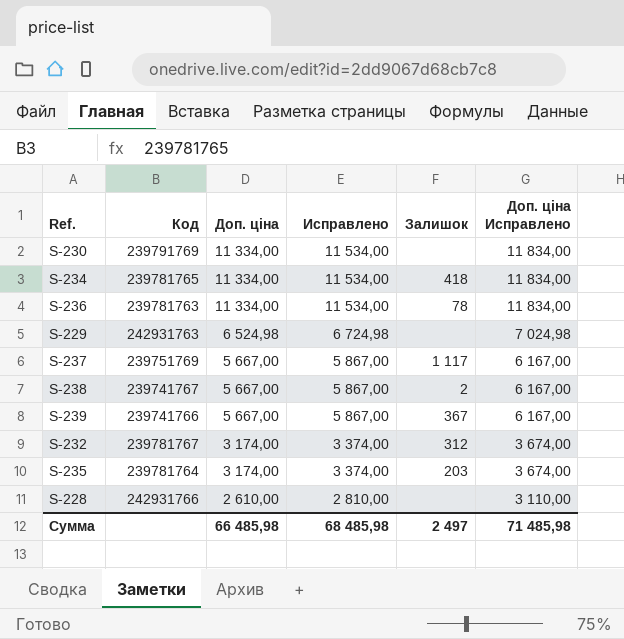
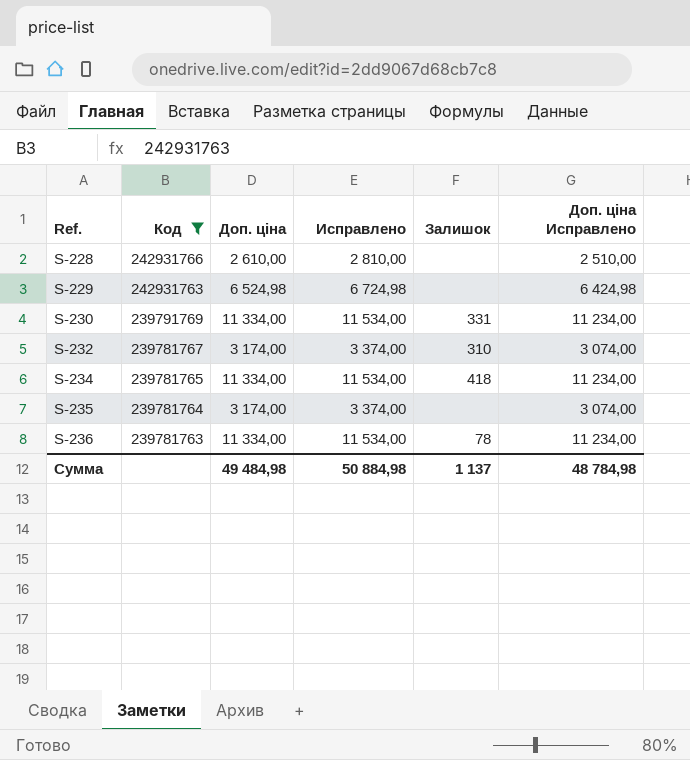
filter: none -> Код >= 239781763
row order: Доп. ціна descending -> Ref. ascending
column Доп. ціна Исправлено | formula: [Доп. ціна] + 500 -> [Доп. ціна] - 100
S-230 | Залишок: none -> 331
S-232 | Залишок: 312 -> 310
S-235 | Залишок: 203 -> none
Сумма | Доп. ціна: 66 485,98 -> 49 484,98
Сумма | Исправлено: 68 485,98 -> 50 884,98
Сумма | Залишок: 2 497 -> 1 137
Сумма | Доп. ціна Исправлено: 71 485,98 -> 48 784,98

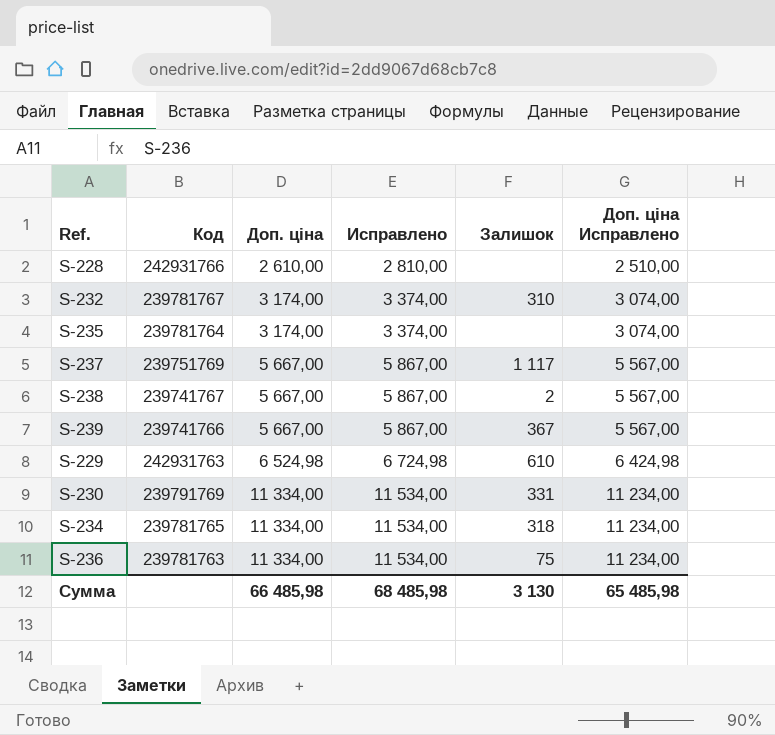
filter: Код >= 239781763 -> none
row order: Ref. ascending -> Доп. ціна ascending
S-229 | Залишок: none -> 610
S-234 | Залишок: 418 -> 318
S-236 | Залишок: 78 -> 75
Сумма | Доп. ціна: 49 484,98 -> 66 485,98
Сумма | Исправлено: 50 884,98 -> 68 485,98
Сумма | Залишок: 1 137 -> 3 130
Сумма | Доп. ціна Исправлено: 48 784,98 -> 65 485,98

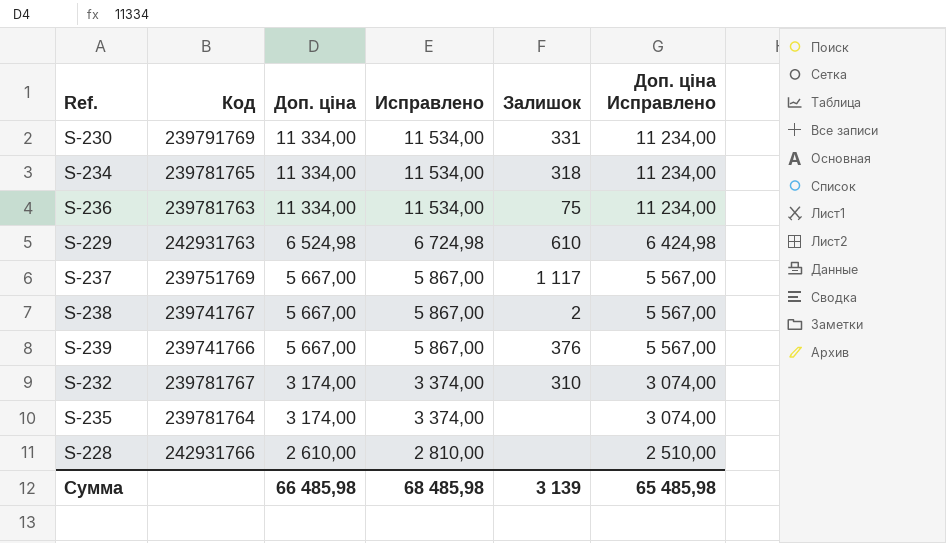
row order: Доп. ціна ascending -> Доп. ціна descending
S-239 | Залишок: 367 -> 376
Сумма | Залишок: 3 130 -> 3 139

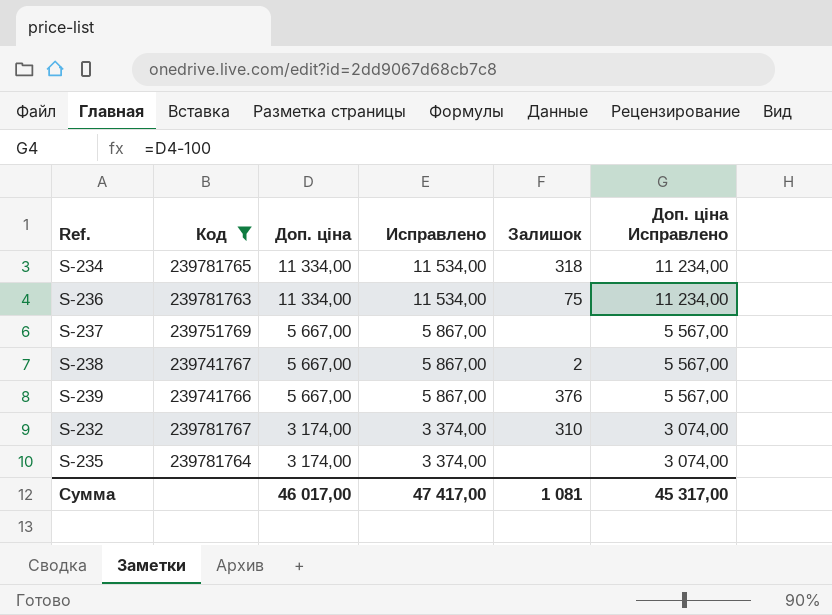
filter: none -> Код <= 239781767
S-237 | Залишок: 1 117 -> none
Сумма | Доп. ціна: 66 485,98 -> 46 017,00
Сумма | Исправлено: 68 485,98 -> 47 417,00
Сумма | Залишок: 3 139 -> 1 081
Сумма | Доп. ціна Исправлено: 65 485,98 -> 45 317,00

